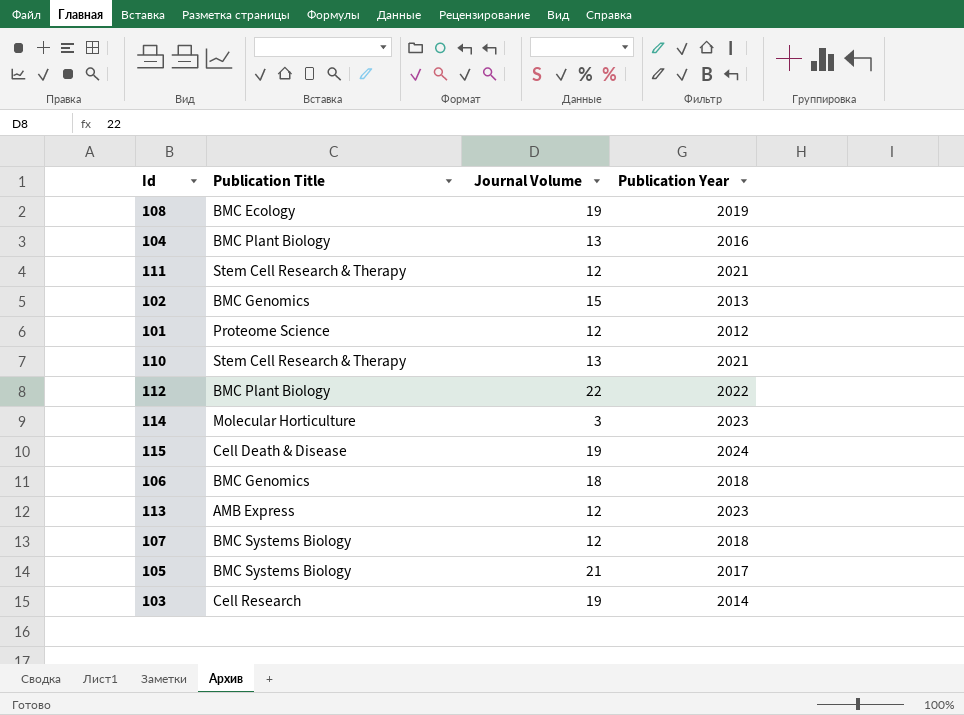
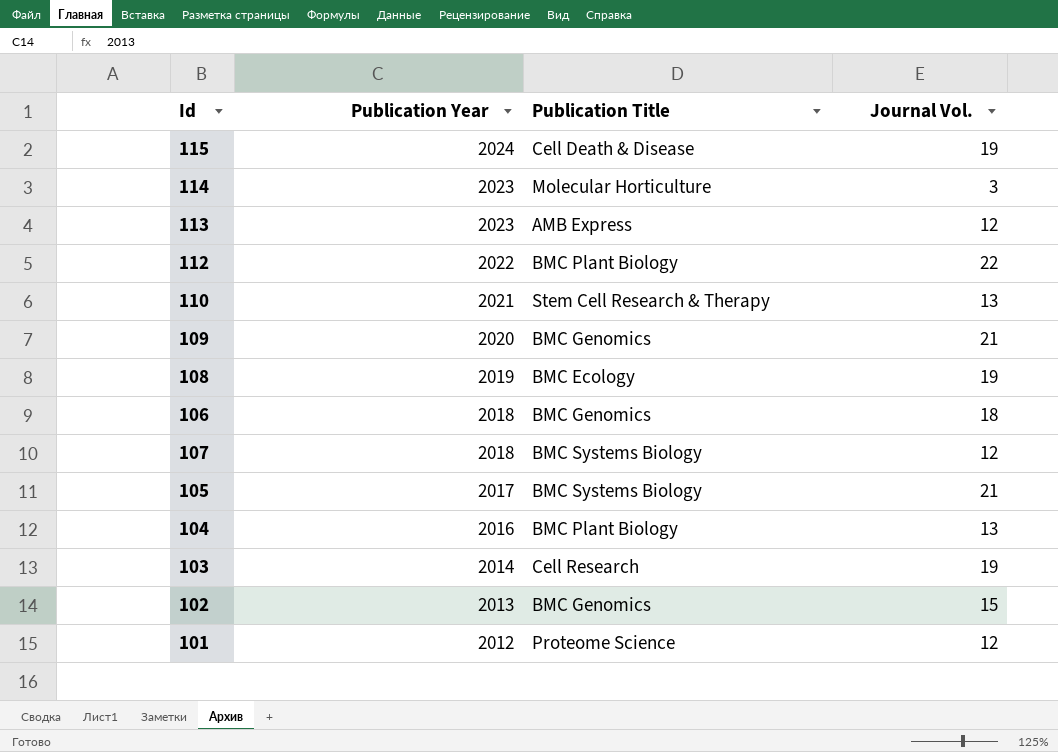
row order: none -> Publication Year descending
column Publication Year | position: 4 -> 2
column name: Journal Volume -> Journal Vol.
row 111: Stem Cell Research & Therapy | 12 | 2021 -> none
row 109: none -> 2020 | BMC Genomics | 21

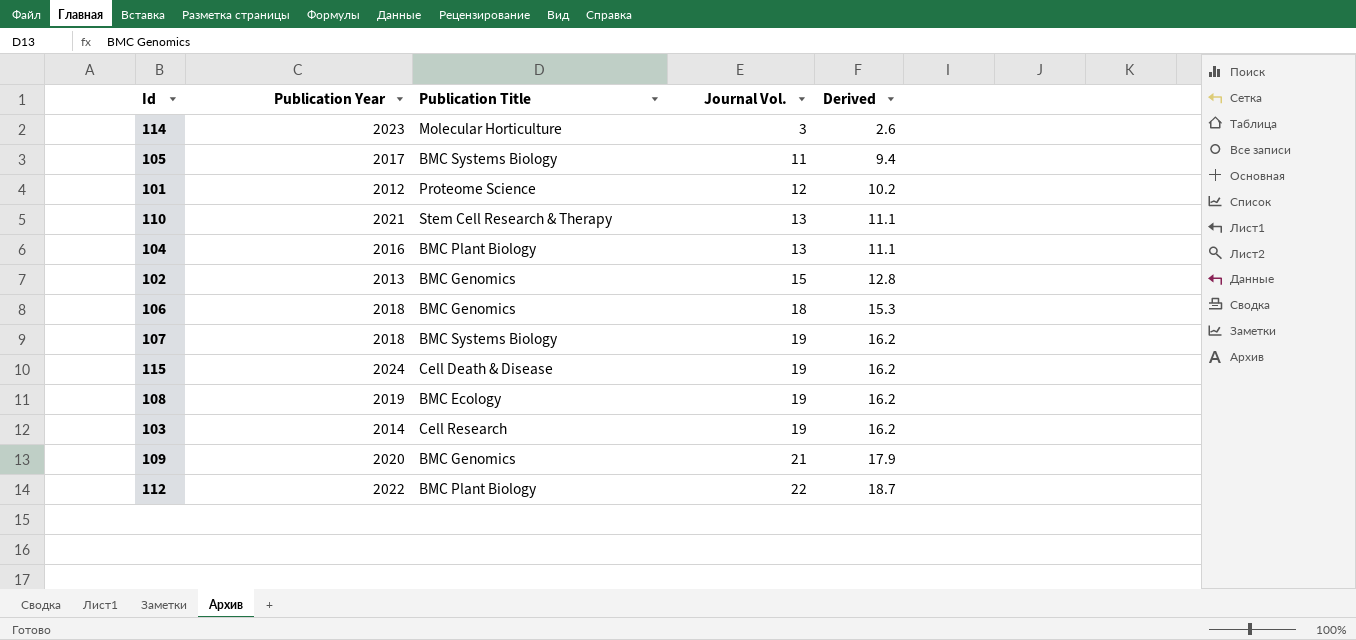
row order: Publication Year descending -> Journal Vol. ascending
column Derived | formula: none -> [Journal Vol.] * 0.85
row 113: 2023 | AMB Express | 12 -> none
105 | Journal Vol.: 21 -> 11
107 | Journal Vol.: 12 -> 19

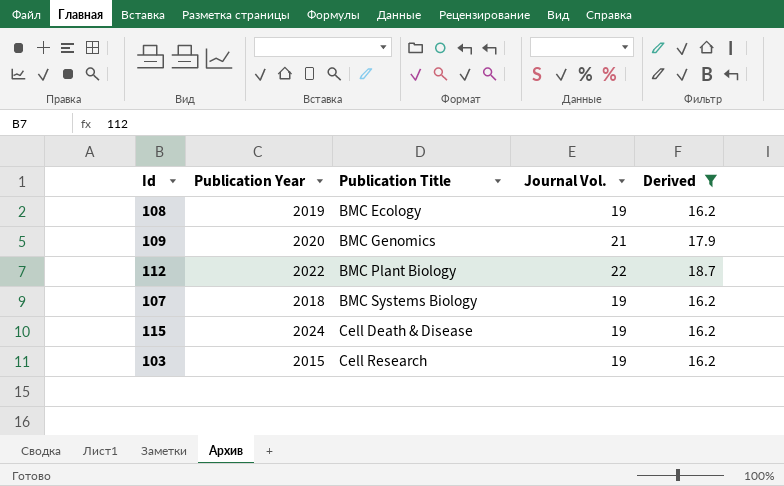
filter: none -> Derived >= 16.2
row order: Journal Vol. ascending -> Publication Title ascending
103 | Publication Year: 2014 -> 2015

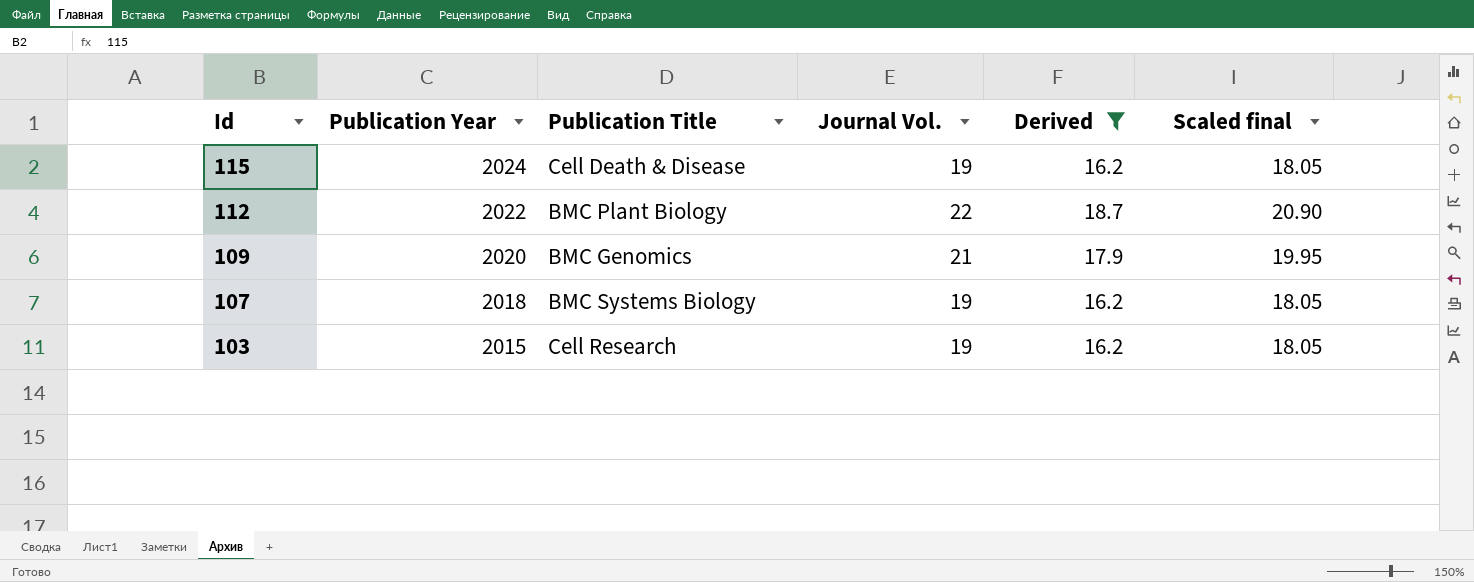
row order: Publication Title ascending -> Id descending
column Scaled final | formula: none -> [Journal Vol.] * 0.95
row 108: 2019 | BMC Ecology | 19 | 16.2 -> none

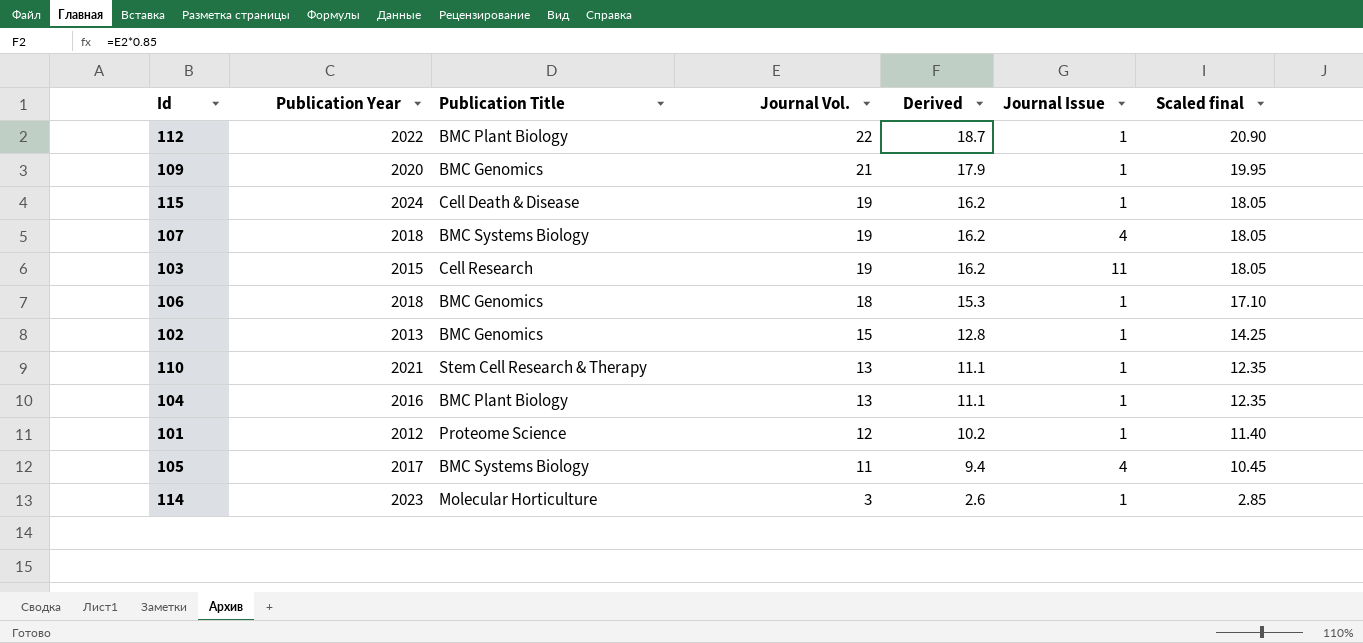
filter: Derived >= 16.2 -> none
row order: Id descending -> Journal Vol. descending
column Journal Issue | position: none -> 6

